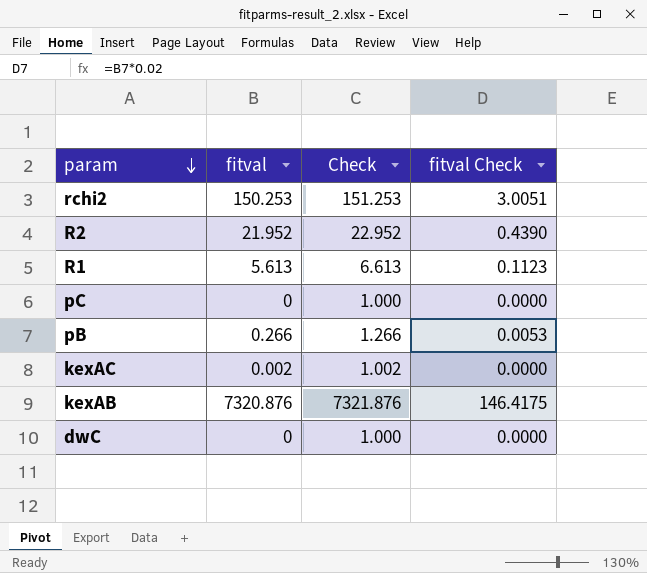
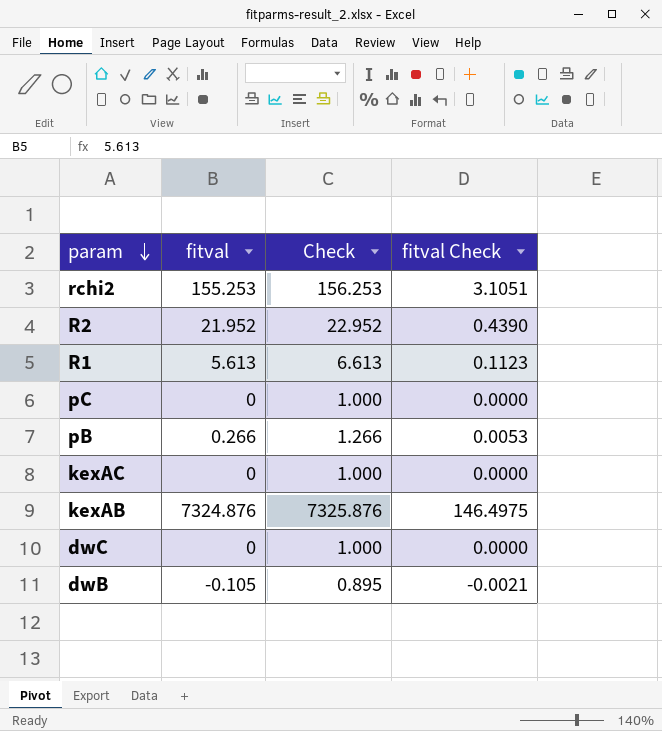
rchi2 | fitval: 150.253 -> 155.253
rchi2 | Check: 151.253 -> 156.253
rchi2 | fitval Check: 3.0051 -> 3.1051
kexAC | fitval: 0.002 -> 0
kexAC | Check: 1.002 -> 1.000
kexAB | fitval: 7320.876 -> 7324.876
kexAB | Check: 7321.876 -> 7325.876
kexAB | fitval Check: 146.4175 -> 146.4975
row dwB: none -> -0.105 | 0.895 | -0.0021

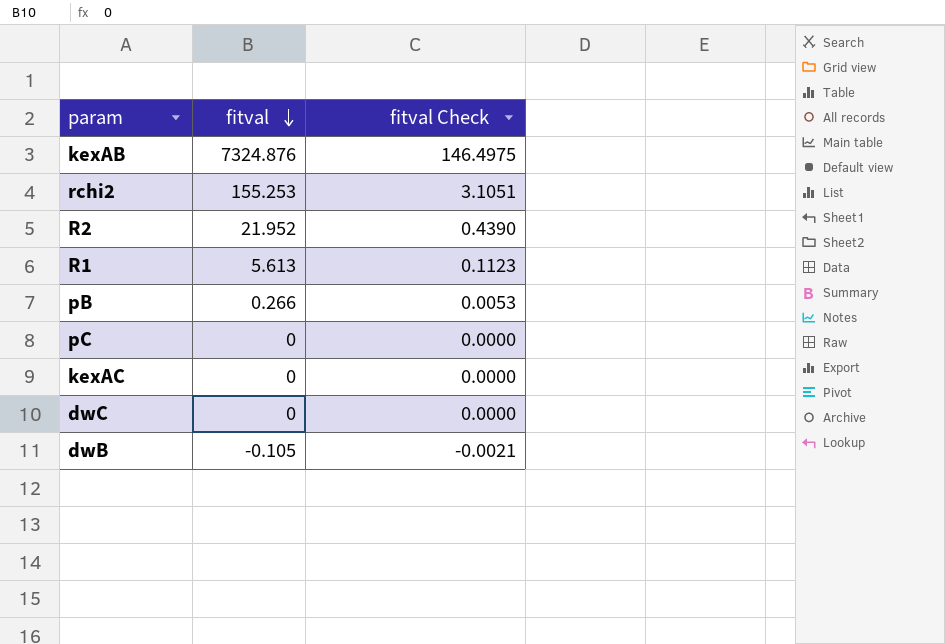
row order: param descending -> fitval descending
column Check | formula: [fitval] + 1 -> none

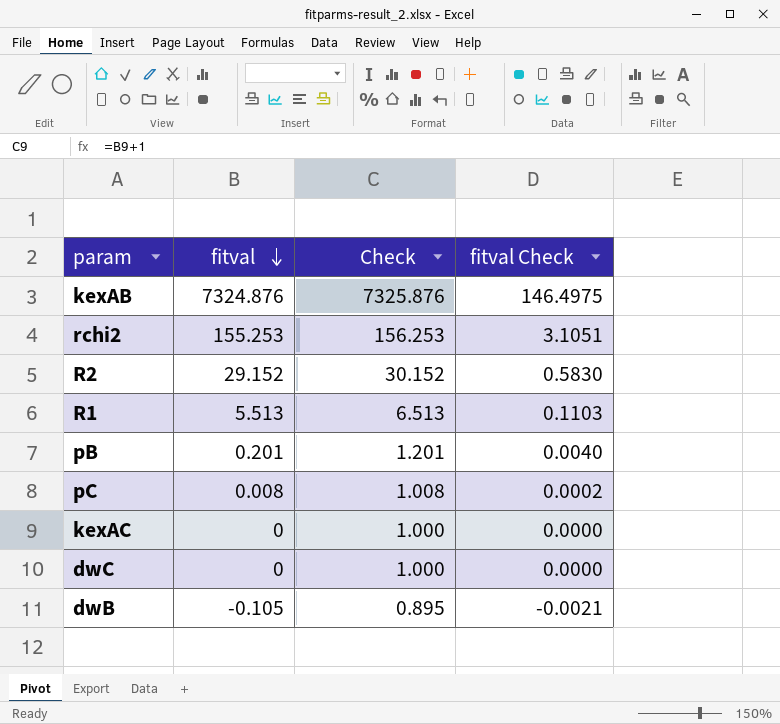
column Check | formula: none -> [fitval] + 1
R2 | fitval: 21.952 -> 29.152
R2 | fitval Check: 0.4390 -> 0.5830
R1 | fitval: 5.613 -> 5.513
R1 | fitval Check: 0.1123 -> 0.1103
pB | fitval: 0.266 -> 0.201
pB | fitval Check: 0.0053 -> 0.0040
pC | fitval: 0 -> 0.008
pC | fitval Check: 0.0000 -> 0.0002

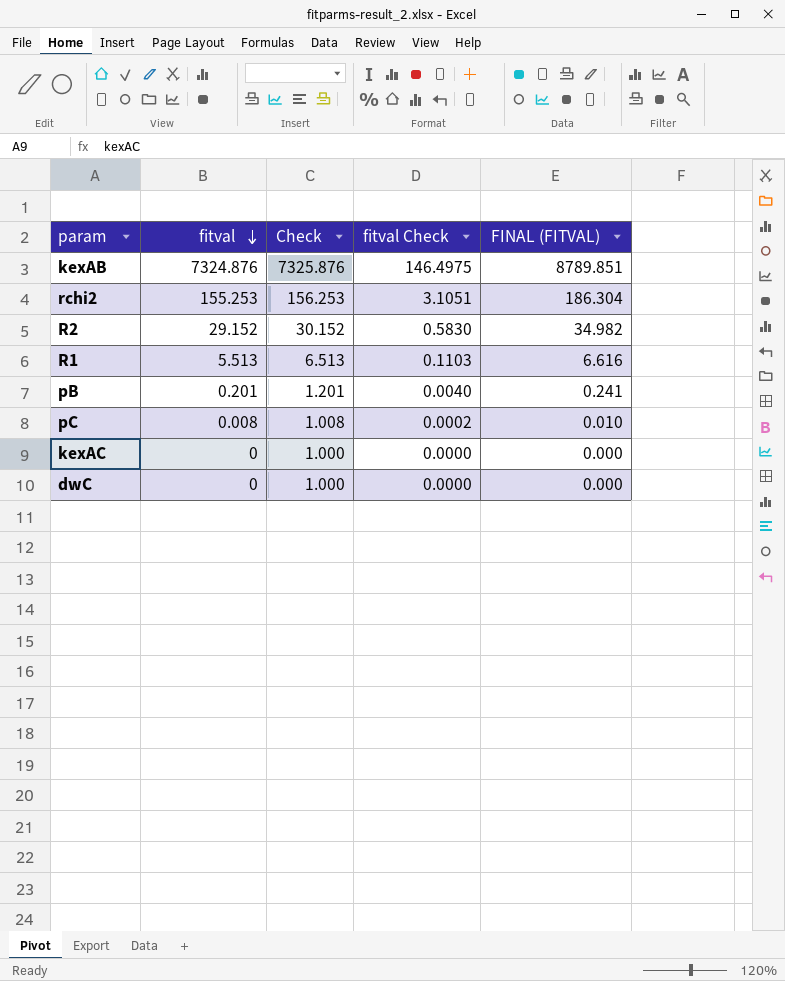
column FINAL (FITVAL) | formula: none -> [fitval] * 1.2
row dwB: -0.105 | 0.895 | -0.0021 -> none

